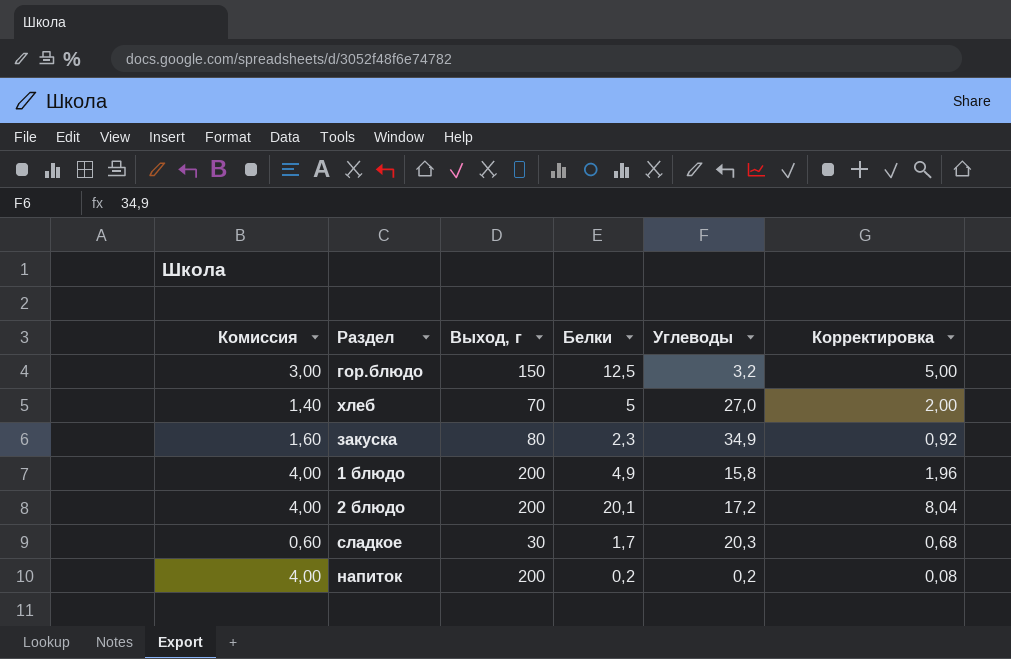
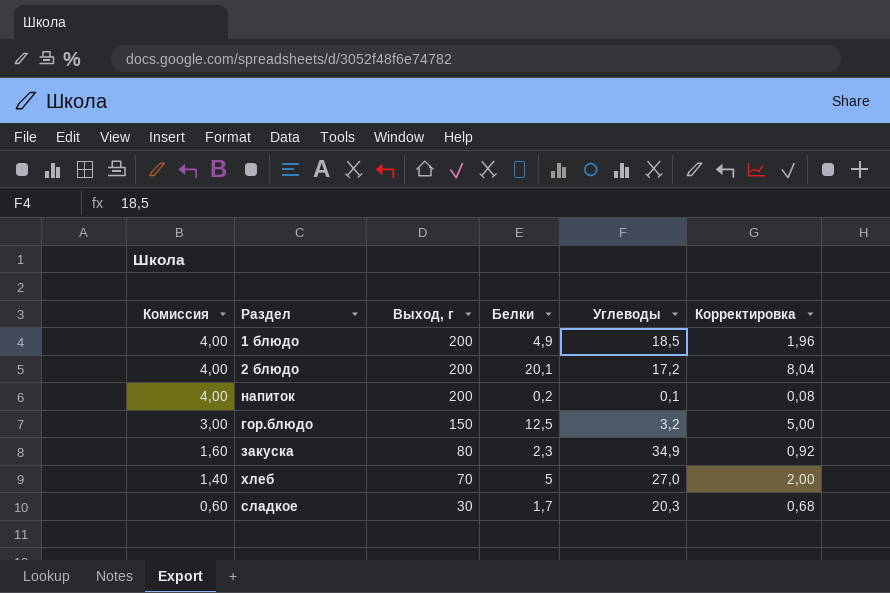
row order: none -> Комиссия descending
1 блюдо | Углеводы: 15,8 -> 18,5
напиток | Углеводы: 0,2 -> 0,1

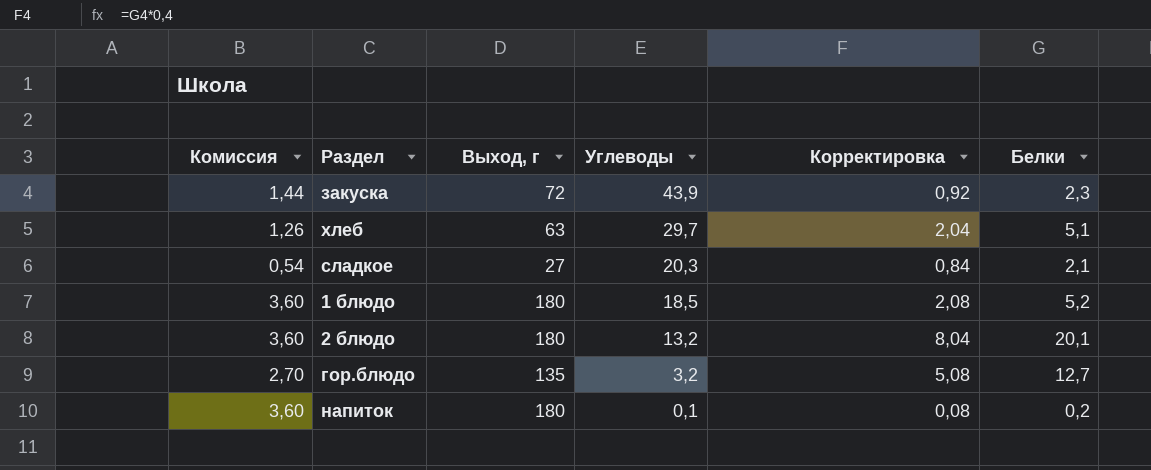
row order: Комиссия descending -> Углеводы descending
column Белки | position: 4 -> 6
закуска | Комиссия: 1,60 -> 1,44
закуска | Выход, г: 80 -> 72
закуска | Углеводы: 34,9 -> 43,9
хлеб | Комиссия: 1,40 -> 1,26
хлеб | Выход, г: 70 -> 63
хлеб | Углеводы: 27,0 -> 29,7
хлеб | Корректировка: 2,00 -> 2,04
хлеб | Белки: 5 -> 5,1
сладкое | Комиссия: 0,60 -> 0,54
сладкое | Выход, г: 30 -> 27
сладкое | Корректировка: 0,68 -> 0,84
сладкое | Белки: 1,7 -> 2,1
1 блюдо | Комиссия: 4,00 -> 3,60
1 блюдо | Выход, г: 200 -> 180
1 блюдо | Корректировка: 1,96 -> 2,08
1 блюдо | Белки: 4,9 -> 5,2
2 блюдо | Комиссия: 4,00 -> 3,60
2 блюдо | Выход, г: 200 -> 180
2 блюдо | Углеводы: 17,2 -> 13,2
гор.блюдо | Комиссия: 3,00 -> 2,70
гор.блюдо | Выход, г: 150 -> 135
гор.блюдо | Корректировка: 5,00 -> 5,08
гор.блюдо | Белки: 12,5 -> 12,7
напиток | Комиссия: 4,00 -> 3,60
напиток | Выход, г: 200 -> 180

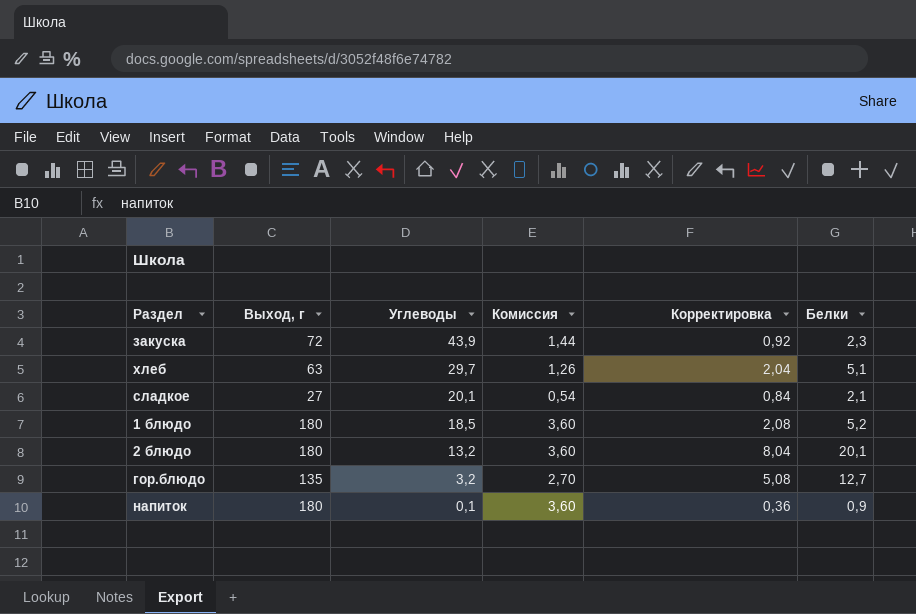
column Комиссия | position: 1 -> 4
сладкое | Углеводы: 20,3 -> 20,1
напиток | Корректировка: 0,08 -> 0,36
напиток | Белки: 0,2 -> 0,9

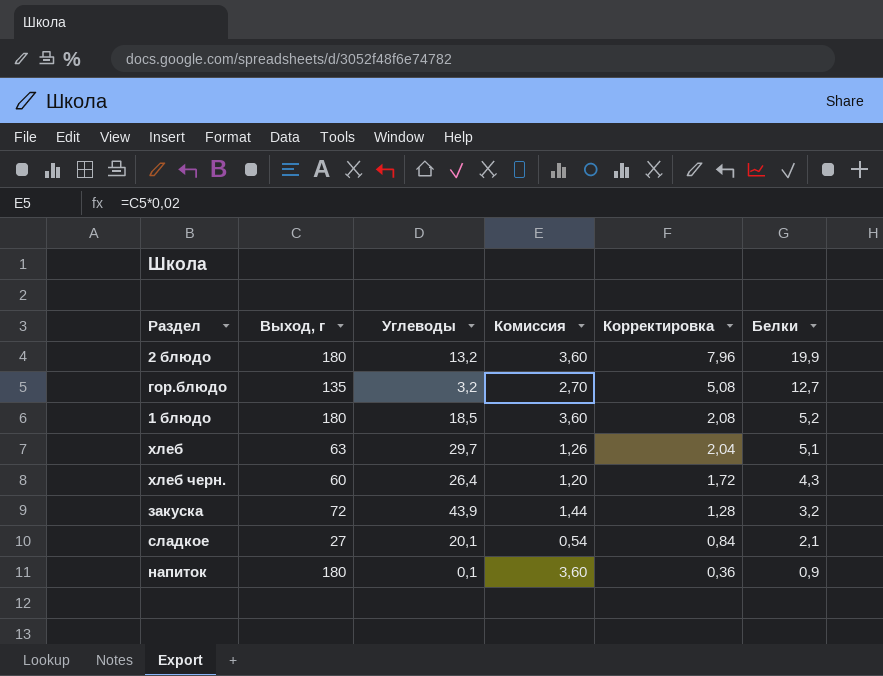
row order: Углеводы descending -> Корректировка descending
2 блюдо | Корректировка: 8,04 -> 7,96
2 блюдо | Белки: 20,1 -> 19,9
row хлеб черн.: none -> 60 | 26,4 | 1,20 | 1,72 | 4,3
закуска | Корректировка: 0,92 -> 1,28
закуска | Белки: 2,3 -> 3,2

